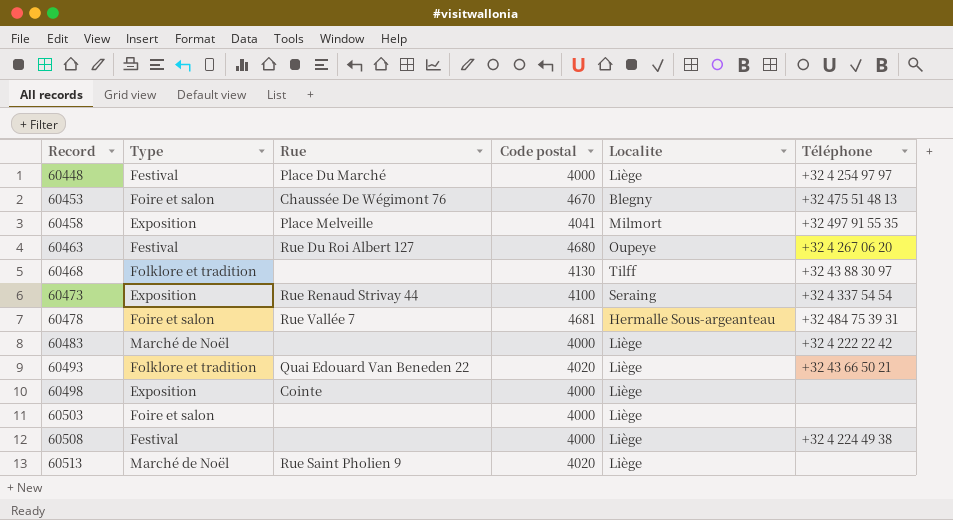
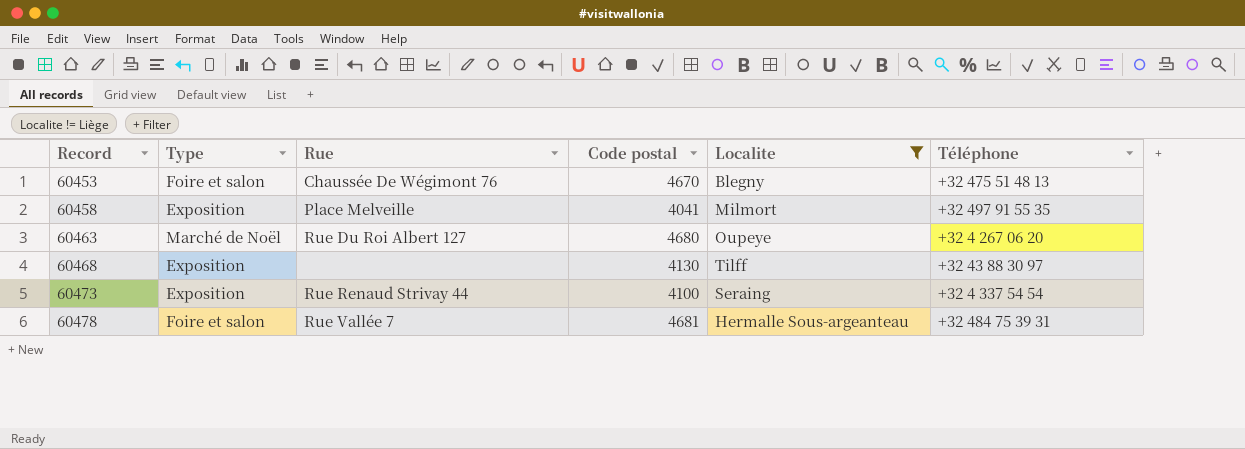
filter: none -> Localite != Liège
60463 | Type: Festival -> Marché de Noël
60468 | Type: Folklore et tradition -> Exposition

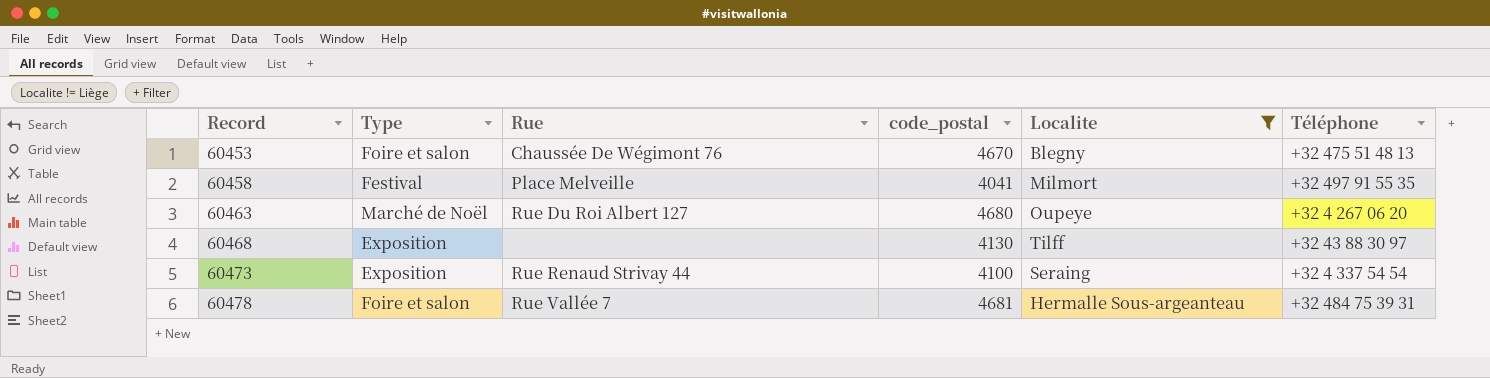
column name: Code postal -> code_postal
60458 | Type: Exposition -> Festival

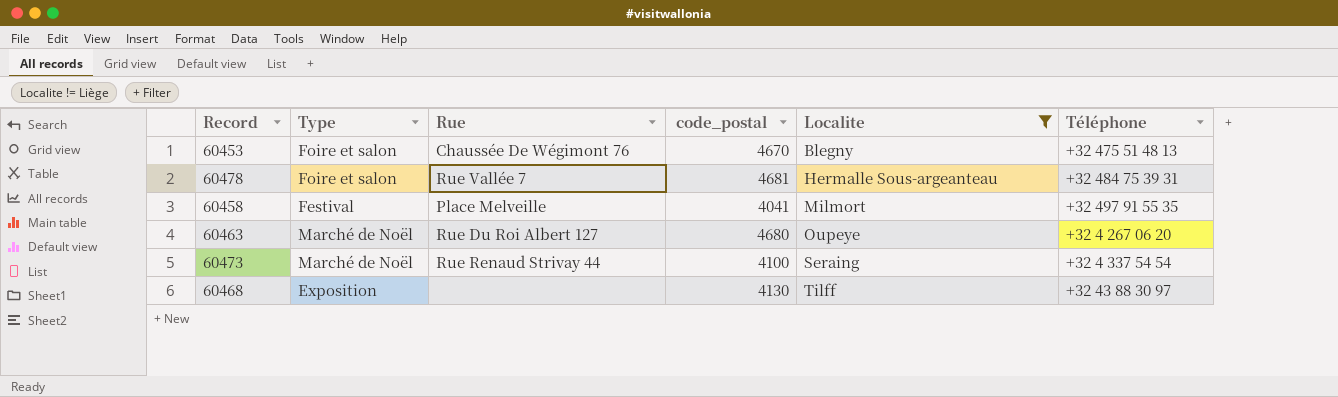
row order: Record ascending -> Localite ascending
60473 | Type: Exposition -> Marché de Noël

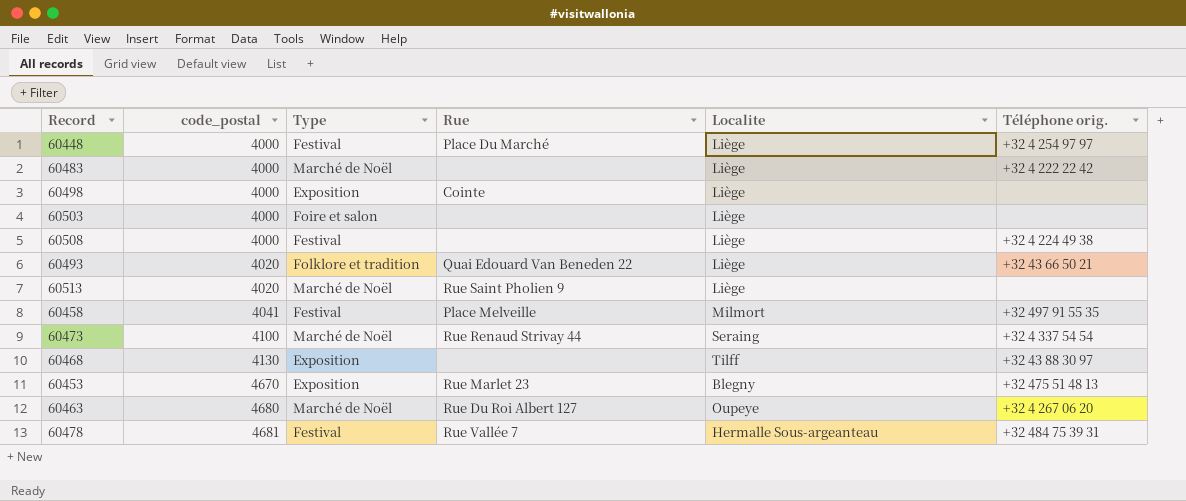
filter: Localite != Liège -> none
row order: Localite ascending -> code_postal ascending
column code_postal | position: 4 -> 2
column name: Téléphone -> Téléphone orig.
60453 | Type: Foire et salon -> Exposition
60453 | Rue: Chaussée De Wégimont 76 -> Rue Marlet 23
60478 | Type: Foire et salon -> Festival

